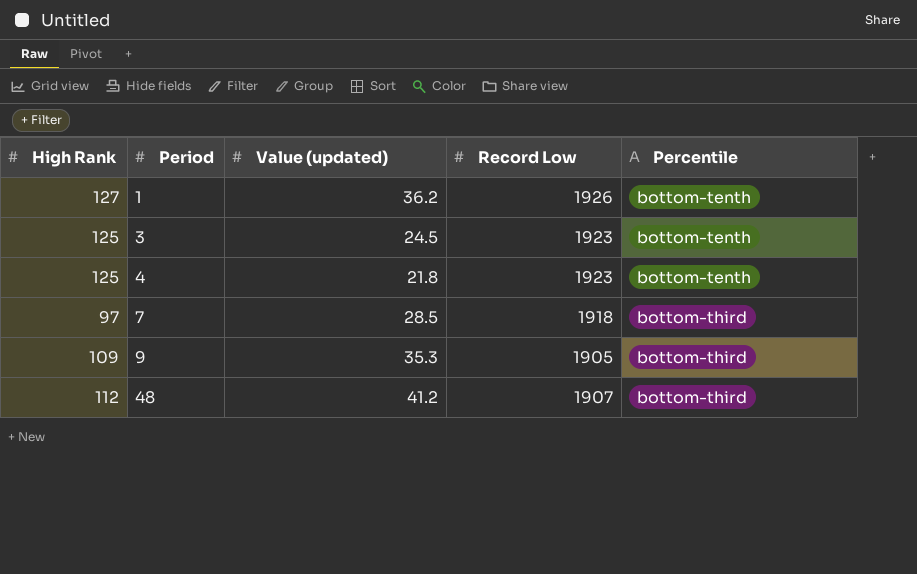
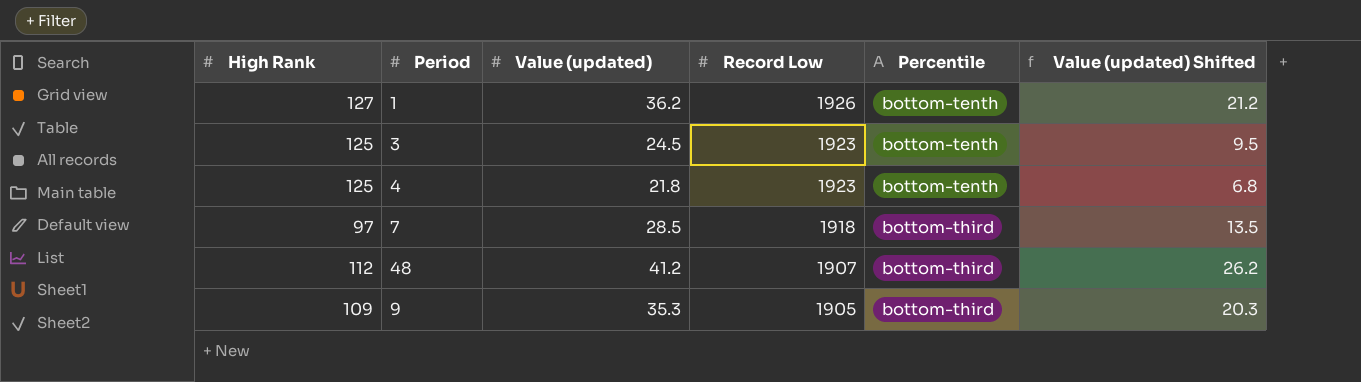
row order: Period ascending -> Record Low descending
column Value (updated) Shifted | formula: none -> [Value (updated)] - 15

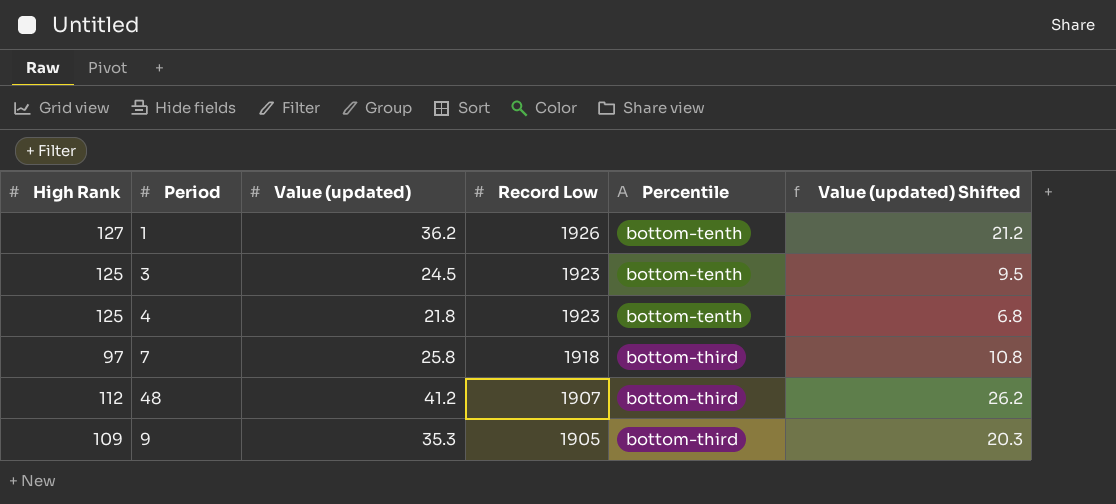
7 | Value (updated): 28.5 -> 25.8
7 | Value (updated) Shifted: 13.5 -> 10.8

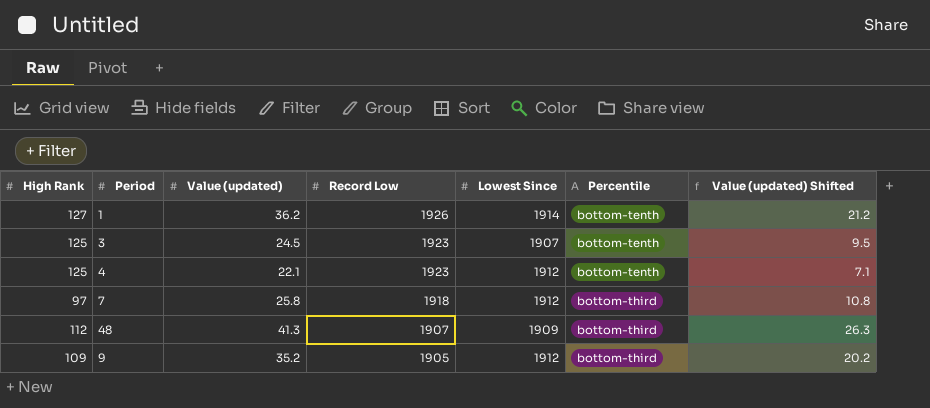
column Lowest Since | position: none -> 5
4 | Value (updated): 21.8 -> 22.1
4 | Value (updated) Shifted: 6.8 -> 7.1
48 | Value (updated): 41.2 -> 41.3
48 | Value (updated) Shifted: 26.2 -> 26.3
9 | Value (updated): 35.3 -> 35.2
9 | Value (updated) Shifted: 20.3 -> 20.2

